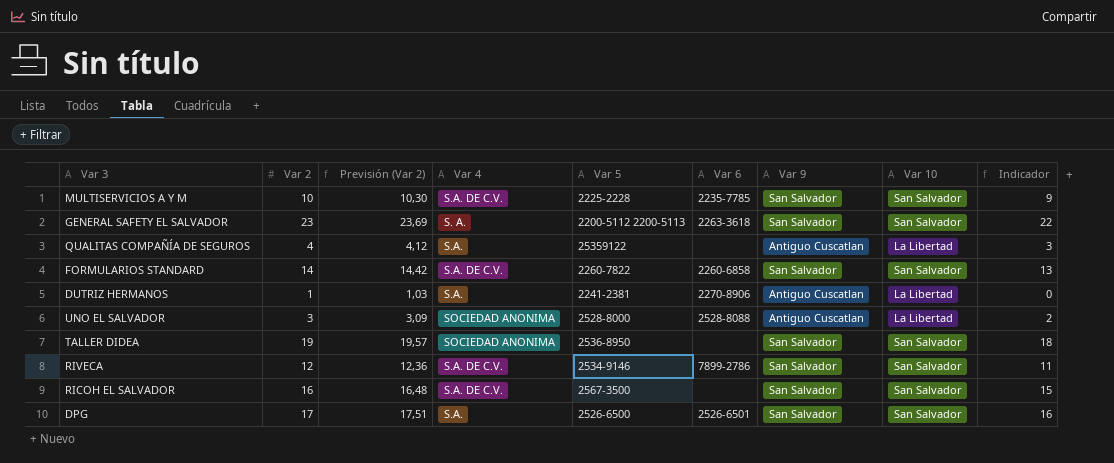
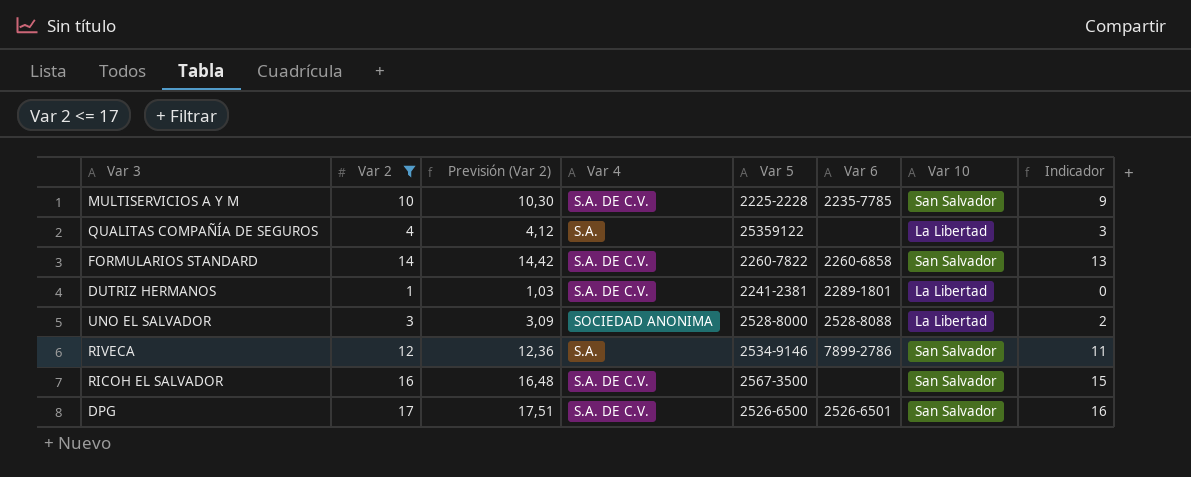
filter: none -> Var 2 <= 17
column Var 9 | position: 7 -> none
DUTRIZ HERMANOS | Var 4: S.A. -> S.A. DE C.V.
DUTRIZ HERMANOS | Var 6: 2270-8906 -> 2289-1801
RIVECA | Var 4: S.A. DE C.V. -> S.A.
DPG | Var 4: S.A. -> S.A. DE C.V.

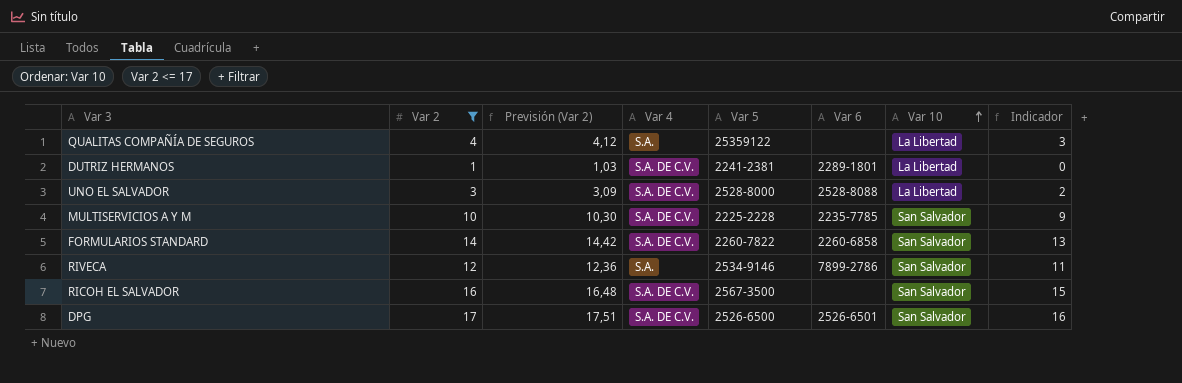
row order: none -> Var 10 ascending
UNO EL SALVADOR | Var 4: SOCIEDAD ANONIMA -> S.A. DE C.V.

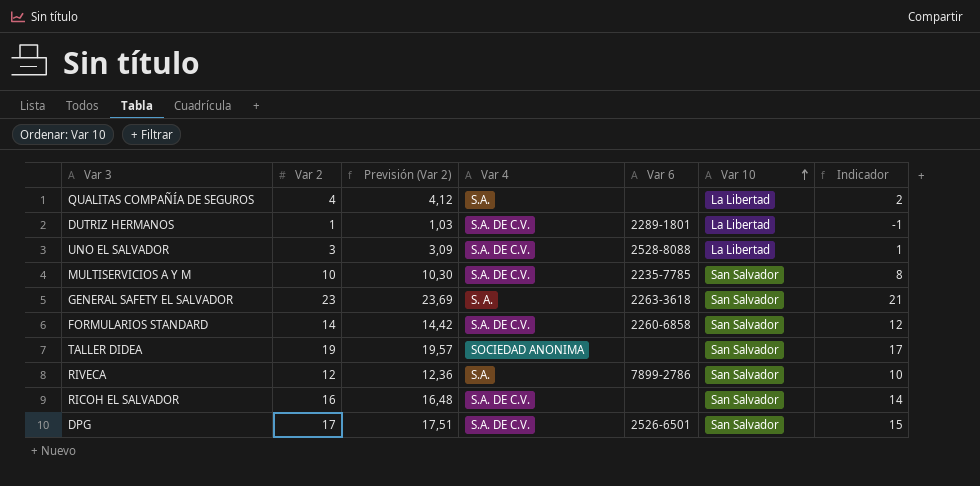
filter: Var 2 <= 17 -> none
column Var 5 | position: 5 -> none
column Indicador | formula: [Var 2] - 1 -> [Var 2] - 2

